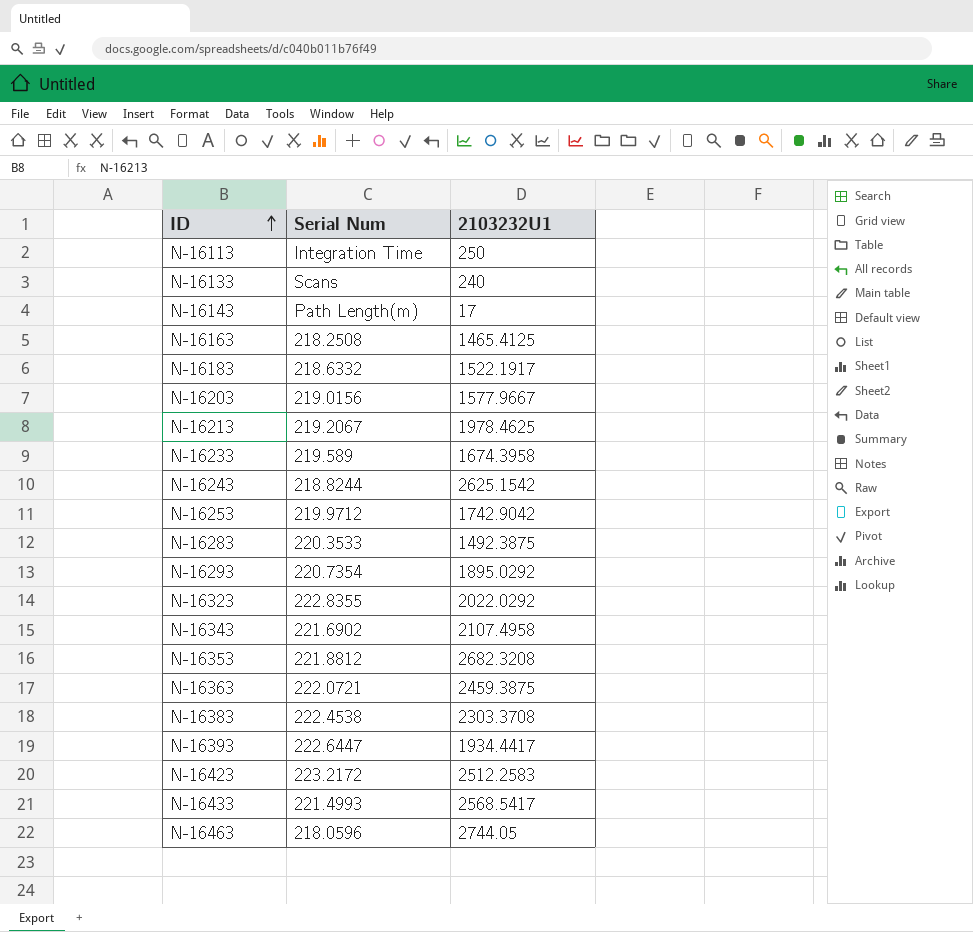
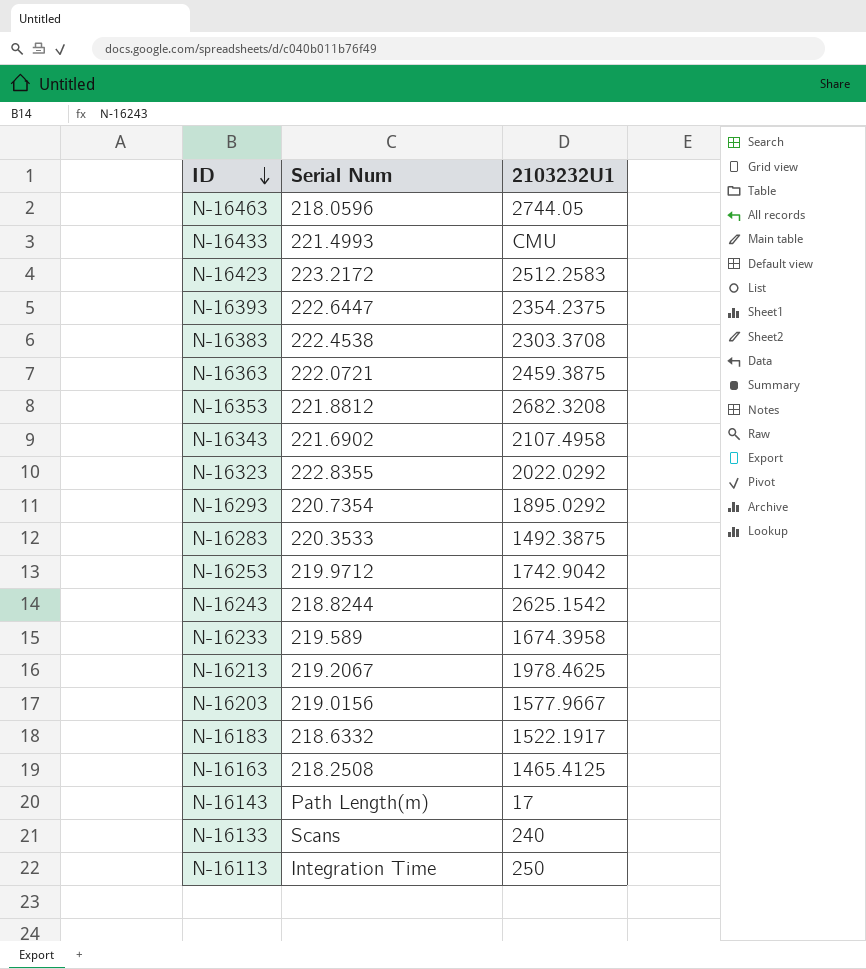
row order: ID ascending -> ID descending
N-16433 | 2103232U1: 2568.5417 -> CMU
N-16393 | 2103232U1: 1934.4417 -> 2354.2375

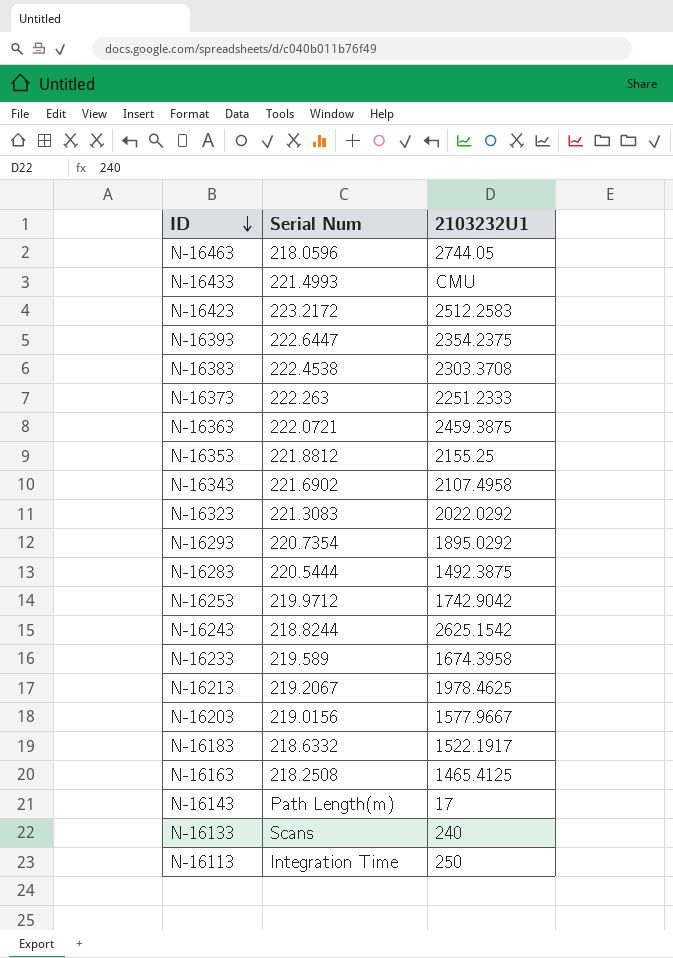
row N-16373: none -> 222.263 | 2251.2333
N-16353 | 2103232U1: 2682.3208 -> 2155.25
N-16323 | Serial Num: 222.8355 -> 221.3083
N-16283 | Serial Num: 220.3533 -> 220.5444

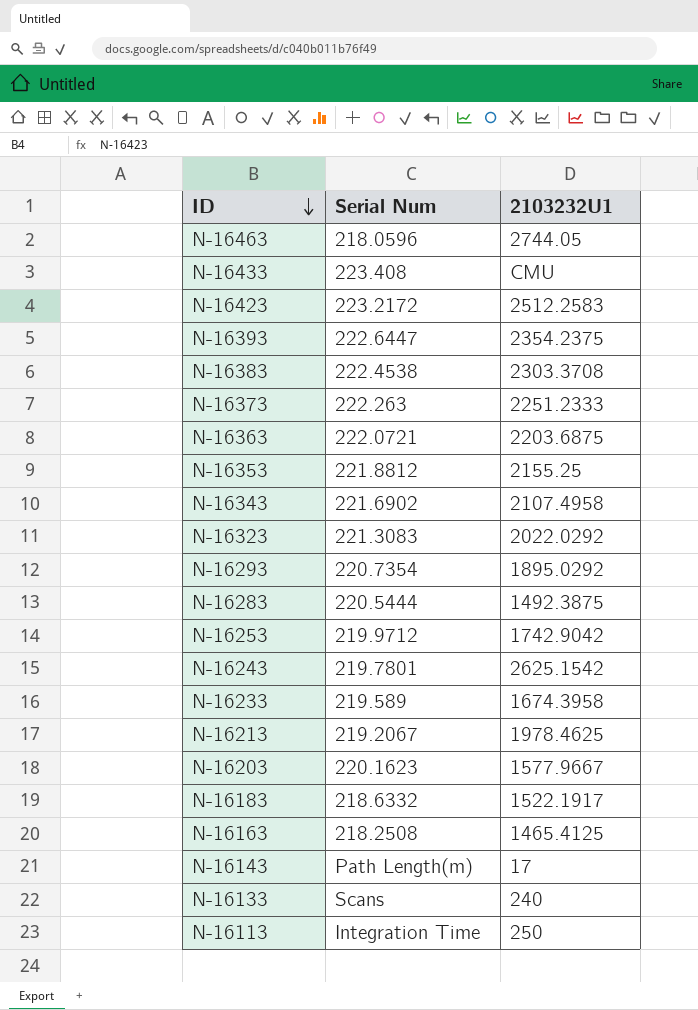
N-16433 | Serial Num: 221.4993 -> 223.408
N-16363 | 2103232U1: 2459.3875 -> 2203.6875
N-16243 | Serial Num: 218.8244 -> 219.7801
N-16203 | Serial Num: 219.0156 -> 220.1623

